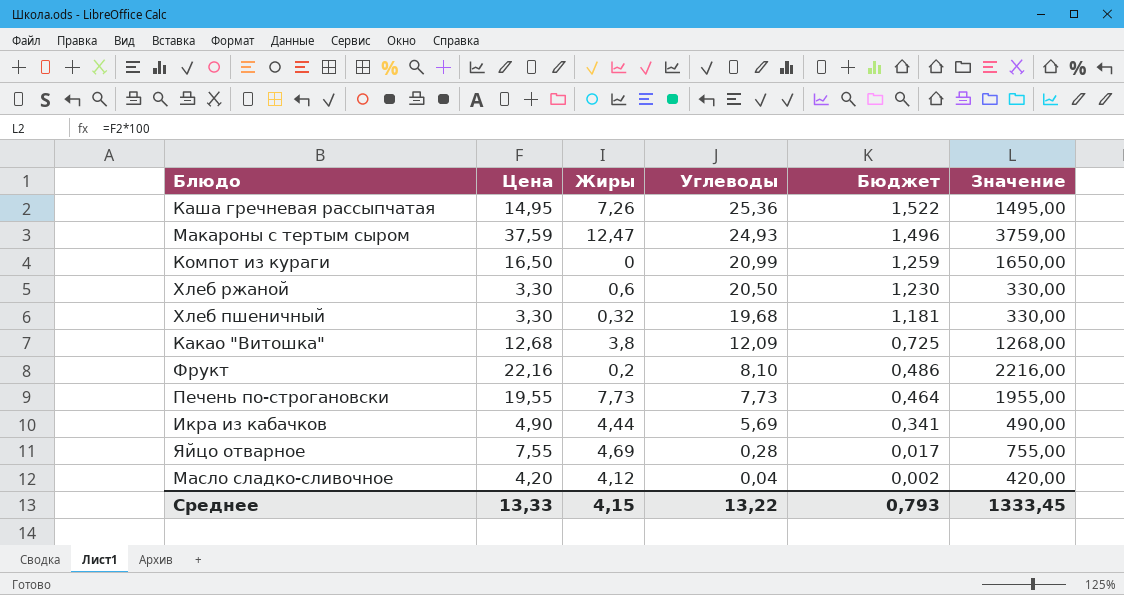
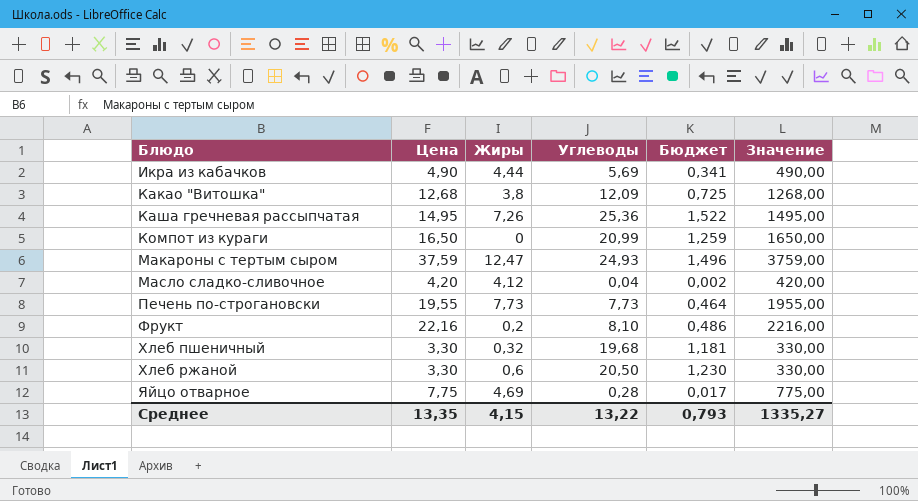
row order: Углеводы descending -> Блюдо ascending
Яйцо отварное | Цена: 7,55 -> 7,75
Яйцо отварное | Значение: 755,00 -> 775,00
Среднее | Цена: 13,33 -> 13,35
Среднее | Значение: 1333,45 -> 1335,27

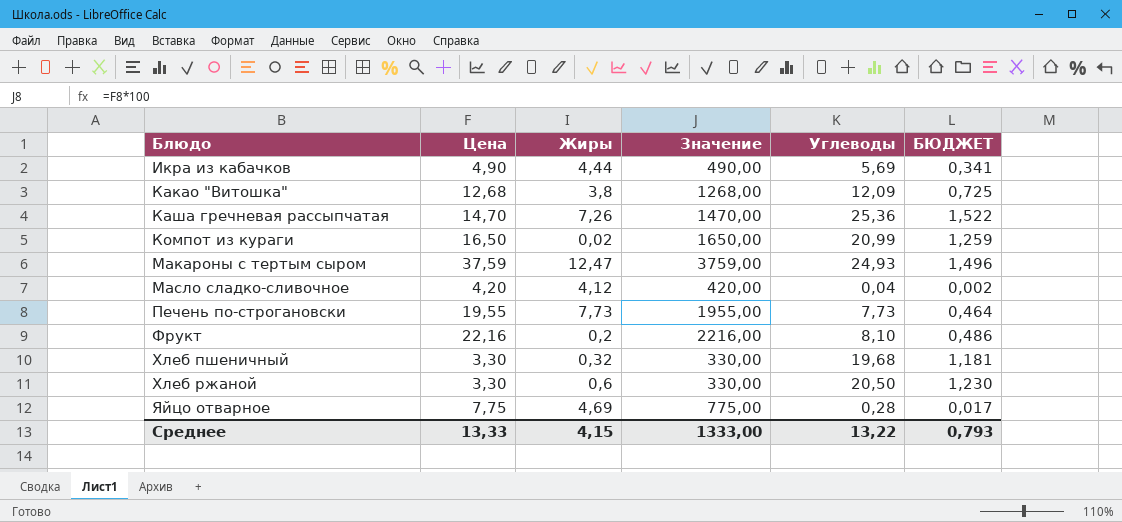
column Значение | position: 6 -> 4
column name: Бюджет -> БЮДЖЕТ
Каша гречневая рассыпчатая | Цена: 14,95 -> 14,70
Каша гречневая рассыпчатая | Значение: 1495,00 -> 1470,00
Компот из кураги | Жиры: 0 -> 0,02
Среднее | Цена: 13,35 -> 13,33
Среднее | Значение: 1335,27 -> 1333,00

